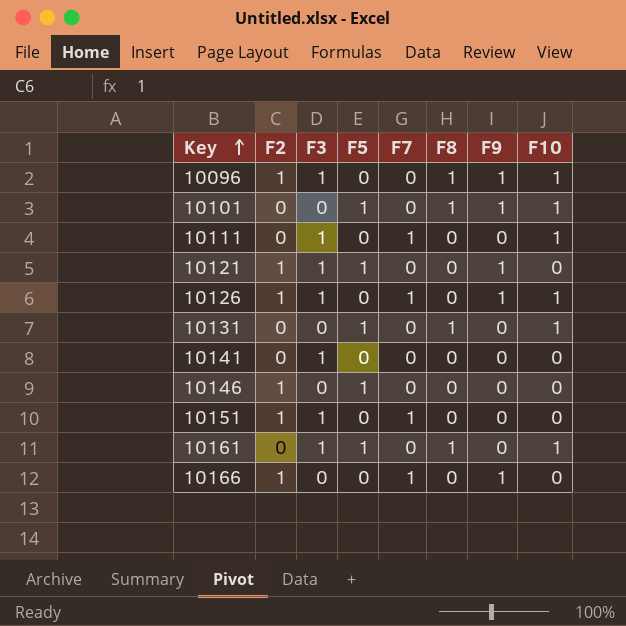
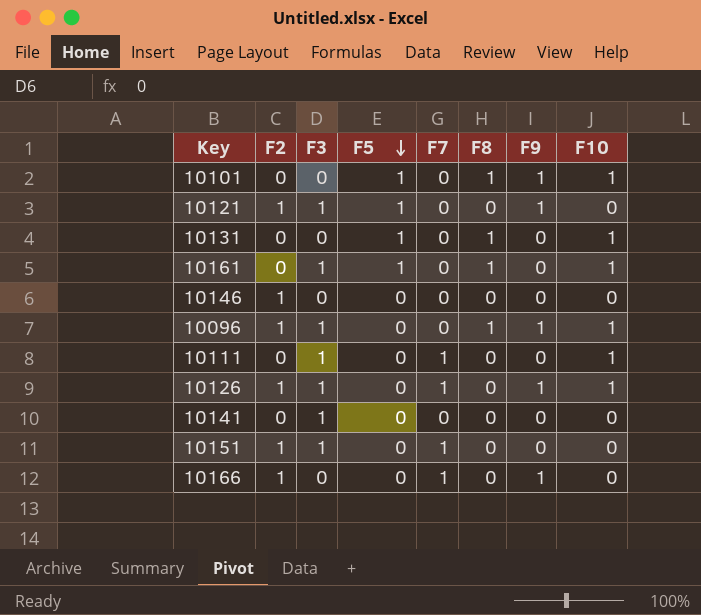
row order: Key ascending -> F5 descending
10146 | F5: 1 -> 0

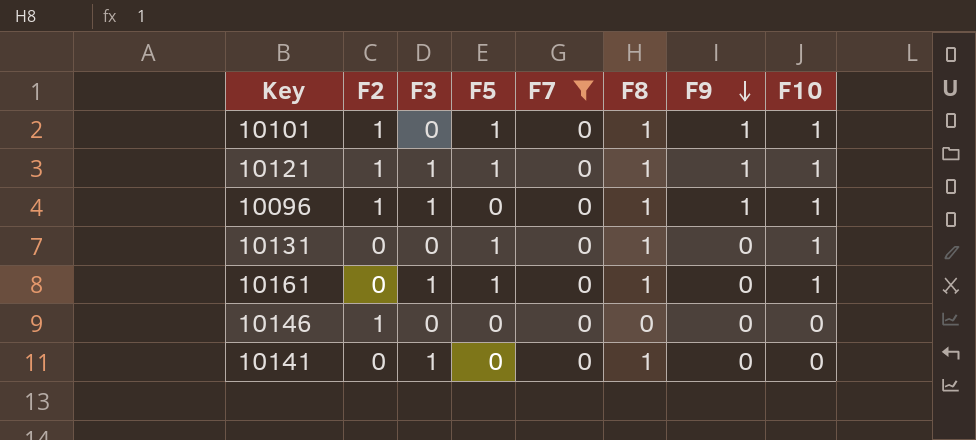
filter: none -> F7 = 0
row order: F5 descending -> F9 descending
10101 | F2: 0 -> 1
10121 | F8: 0 -> 1
10121 | F10: 0 -> 1
10141 | F8: 0 -> 1

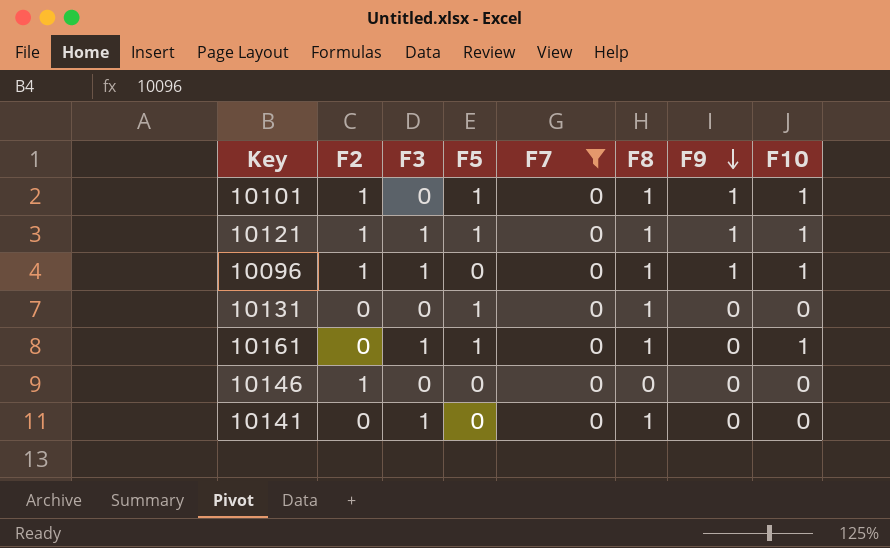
10131 | F10: 1 -> 0

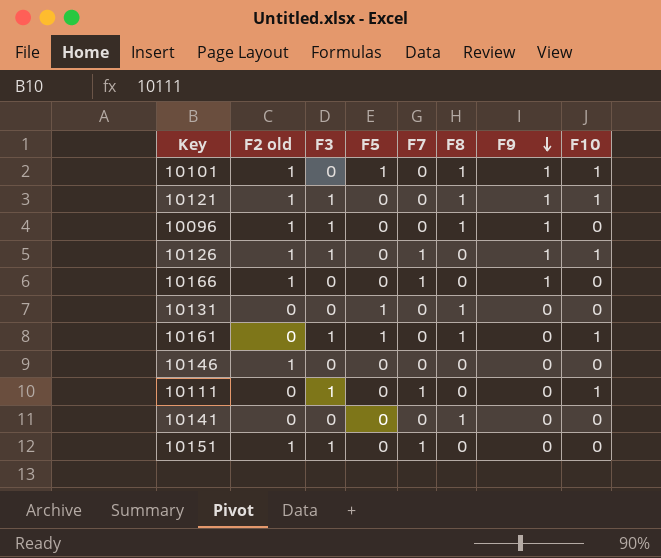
filter: F7 = 0 -> none
column name: F2 -> F2 old
10121 | F5: 1 -> 0
10096 | F10: 1 -> 0
10141 | F3: 1 -> 0

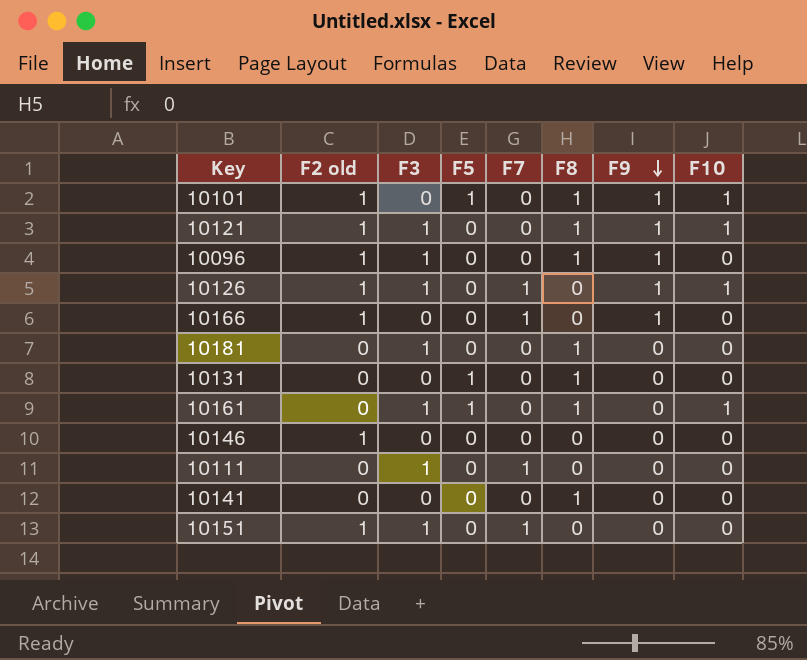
row 10181: none -> 0 | 1 | 0 | 0 | 1 | 0 | 0
10111 | F10: 1 -> 0

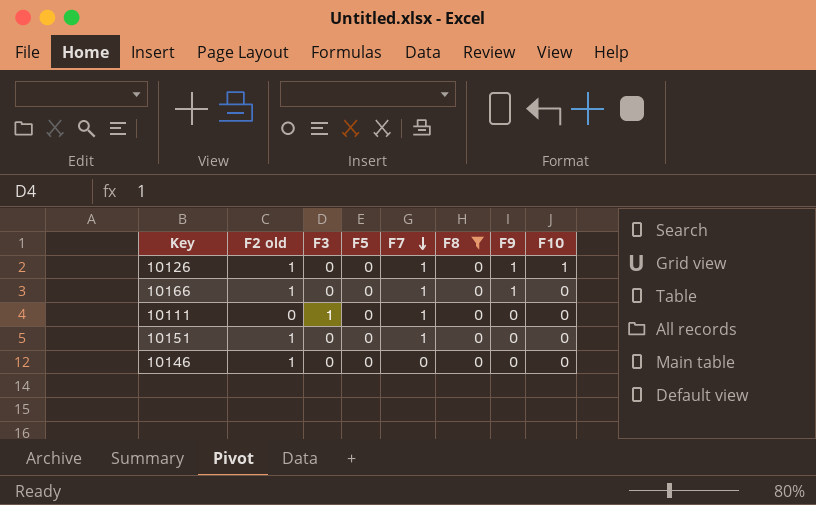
filter: none -> F8 = 0
row order: F9 descending -> F7 descending
10126 | F3: 1 -> 0
10151 | F3: 1 -> 0

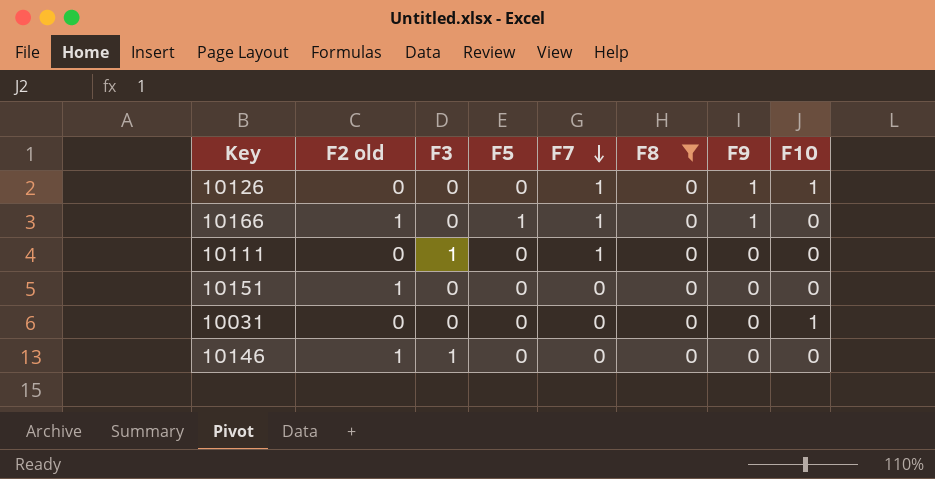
10126 | F2 old: 1 -> 0
10166 | F5: 0 -> 1
10151 | F7: 1 -> 0
row 10031: none -> 0 | 0 | 0 | 0 | 0 | 0 | 1
10146 | F3: 0 -> 1

